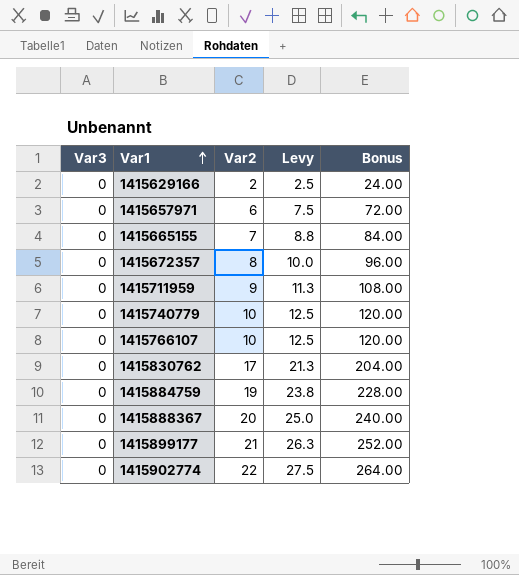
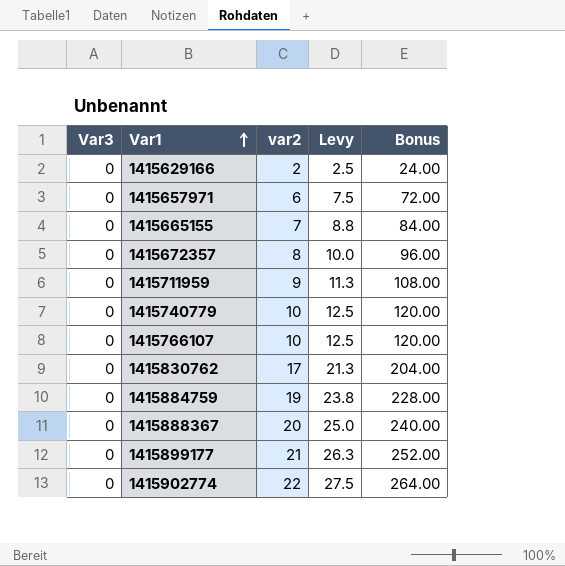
column name: Var2 -> var2

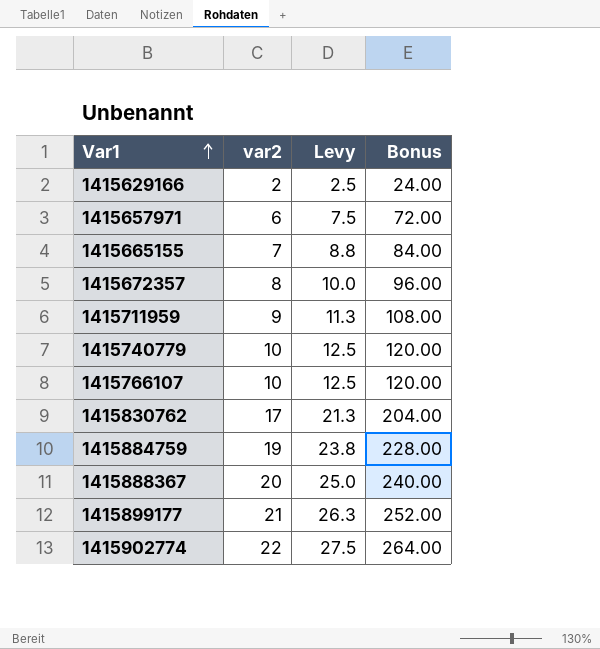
column Var3 | position: 1 -> none

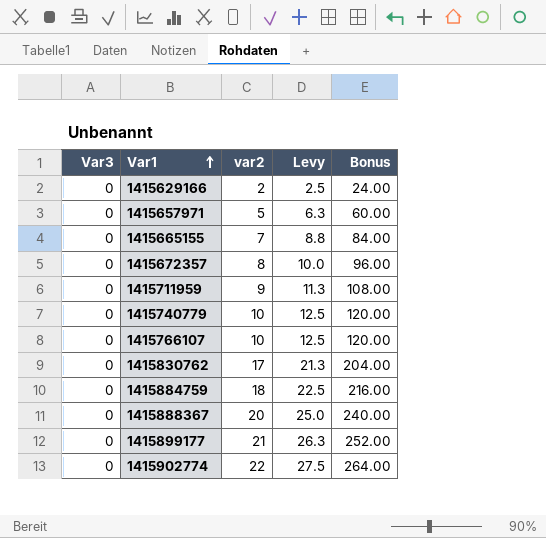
column Var3 | position: none -> 1
1415657971 | var2: 6 -> 5
1415657971 | Levy: 7.5 -> 6.3
1415657971 | Bonus: 72.00 -> 60.00
1415884759 | var2: 19 -> 18
1415884759 | Levy: 23.8 -> 22.5
1415884759 | Bonus: 228.00 -> 216.00

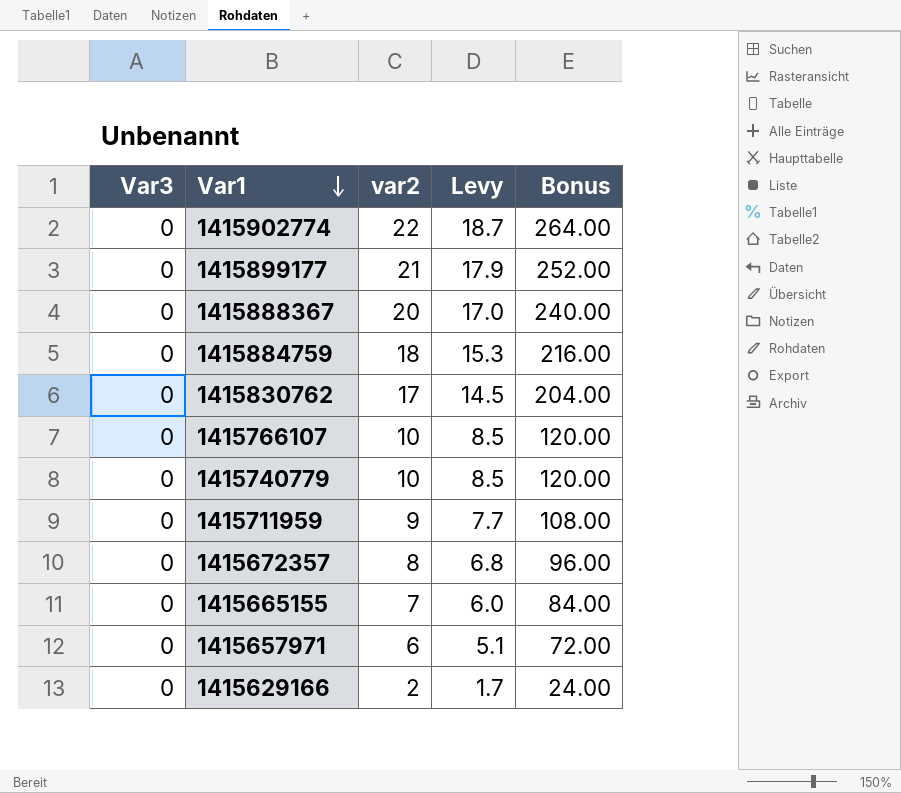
row order: Var1 ascending -> Var1 descending
column Levy | formula: [var2] * 1.25 -> [var2] * 0.85
1415657971 | var2: 5 -> 6
1415657971 | Bonus: 60.00 -> 72.00

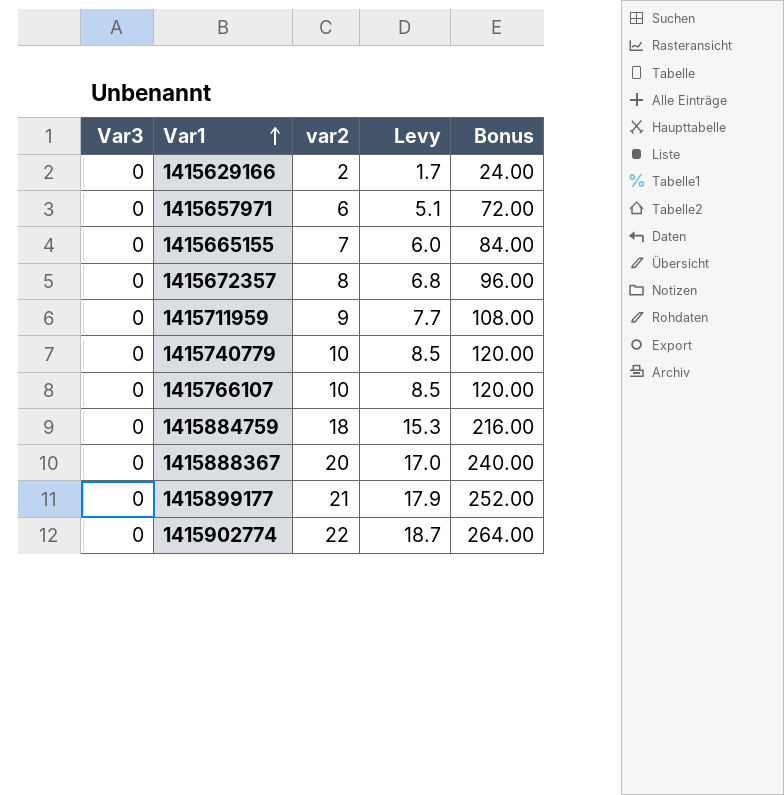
row order: Var1 descending -> Var1 ascending
row 1415830762: 0 | 17 | 14.5 | 204.00 -> none

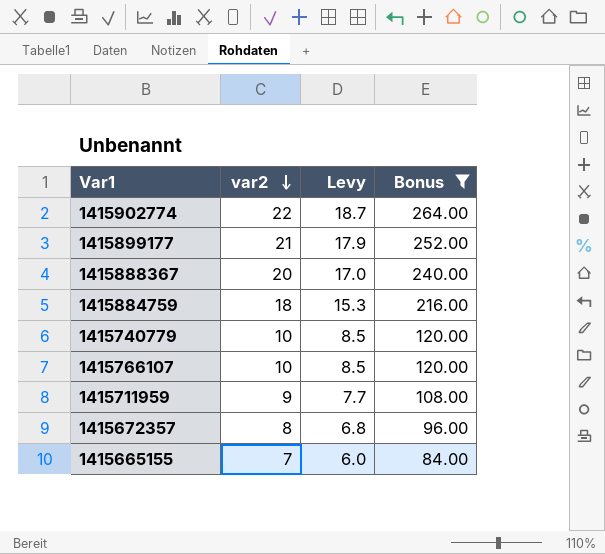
filter: none -> Bonus >= 84.00
row order: Var1 ascending -> var2 descending
column Var3 | position: 1 -> none

